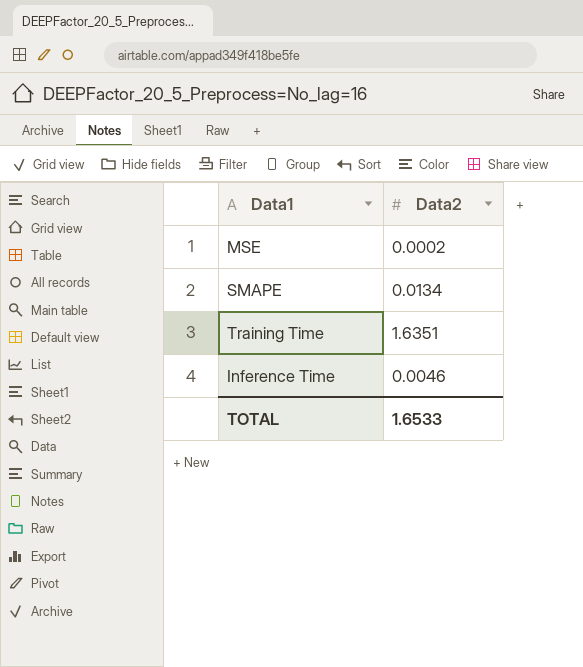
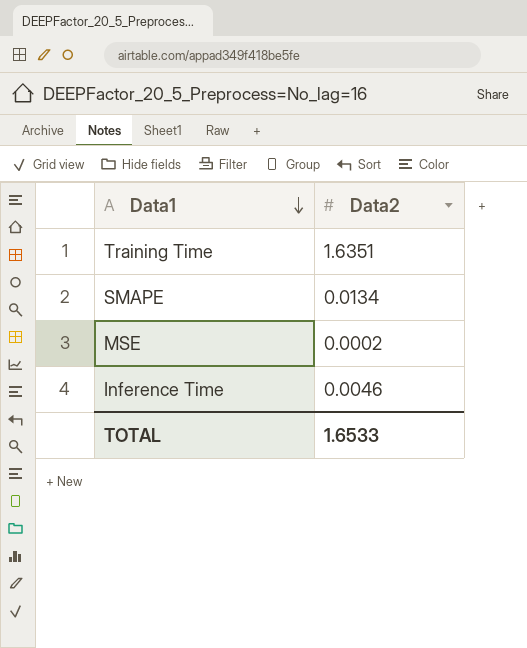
row order: none -> Data1 descending

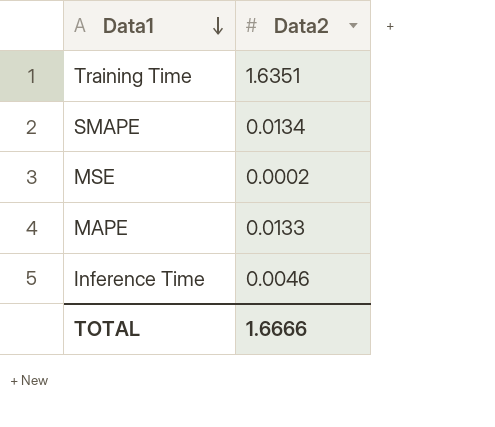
row MAPE: none -> 0.0133
TOTAL | Data2: 1.6533 -> 1.6666

